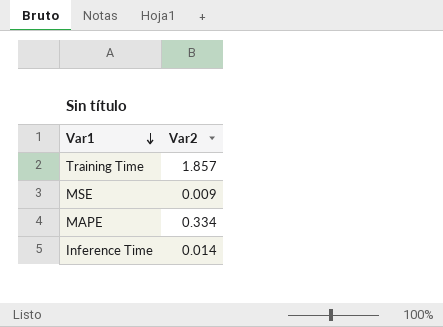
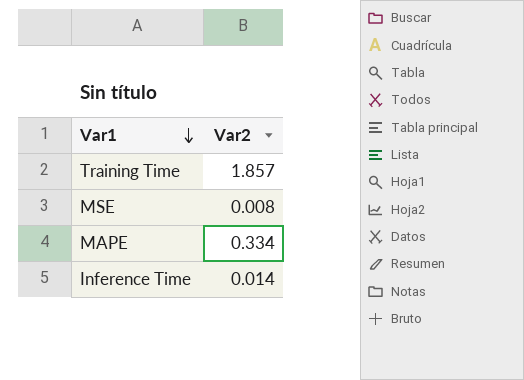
MSE | Var2: 0.009 -> 0.008

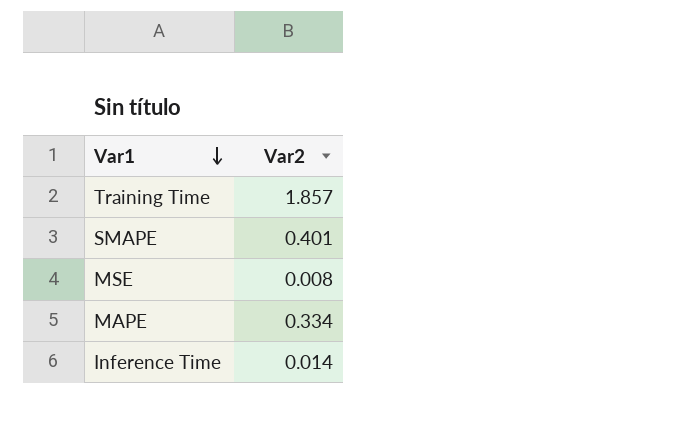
row SMAPE: none -> 0.401

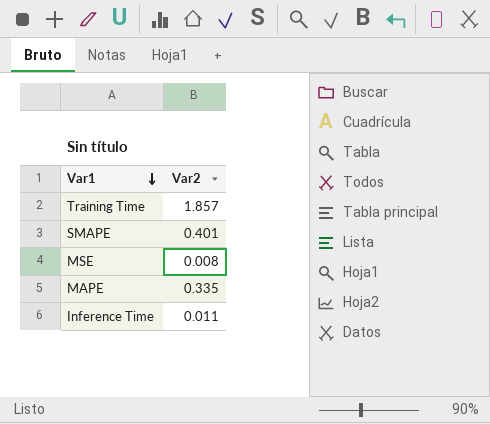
MAPE | Var2: 0.334 -> 0.335
Inference Time | Var2: 0.014 -> 0.011

